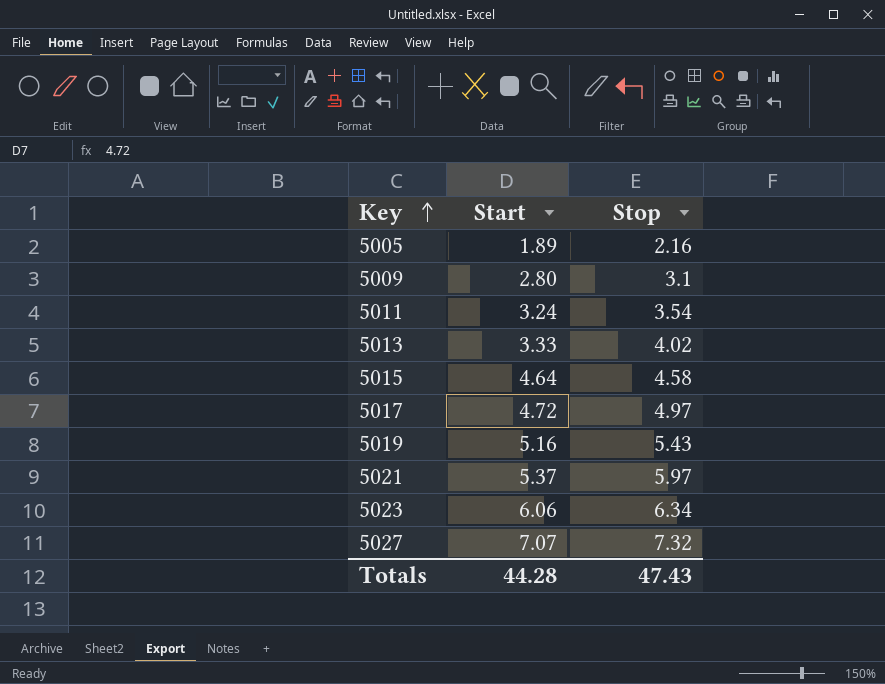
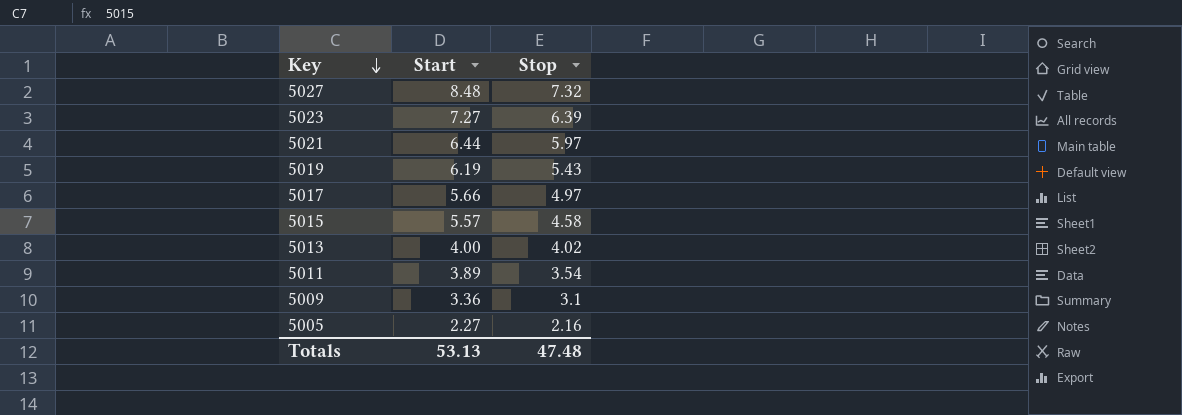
row order: Key ascending -> Key descending
5027 | Start: 7.07 -> 8.48
5023 | Start: 6.06 -> 7.27
5023 | Stop: 6.34 -> 6.39
5021 | Start: 5.37 -> 6.44
5019 | Start: 5.16 -> 6.19
5017 | Start: 4.72 -> 5.66
5015 | Start: 4.64 -> 5.57
5013 | Start: 3.33 -> 4.00
5011 | Start: 3.24 -> 3.89
5009 | Start: 2.80 -> 3.36
5005 | Start: 1.89 -> 2.27
Totals | Start: 44.28 -> 53.13
Totals | Stop: 47.43 -> 47.48

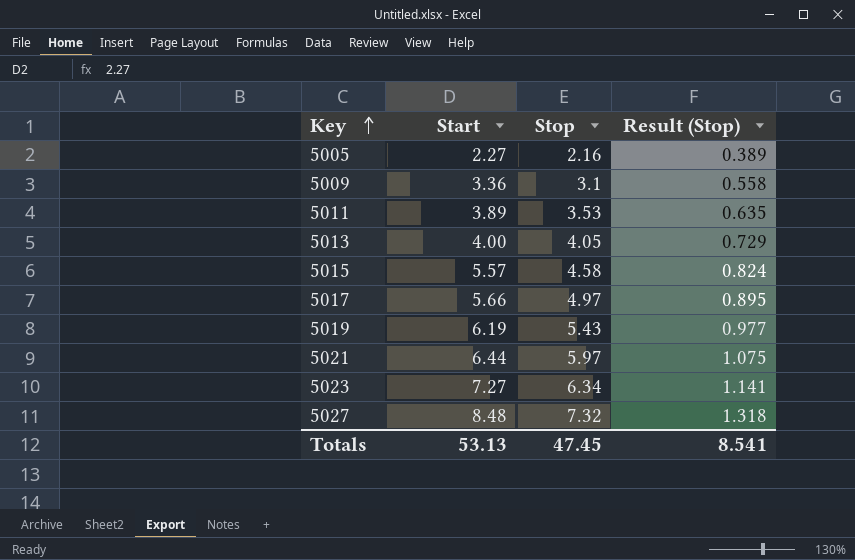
row order: Key descending -> Key ascending
column Result (Stop) | formula: none -> [Stop] * 0.18
5011 | Stop: 3.54 -> 3.53
5013 | Stop: 4.02 -> 4.05
5023 | Stop: 6.39 -> 6.34
Totals | Stop: 47.48 -> 47.45

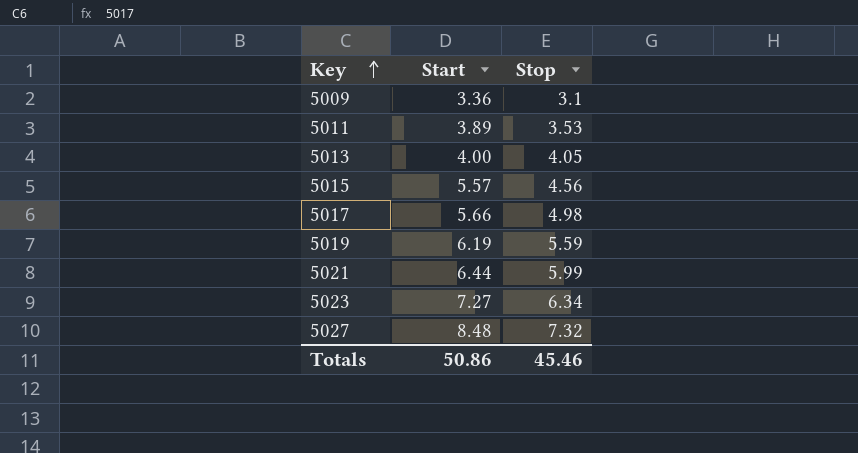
column Result (Stop) | formula: [Stop] * 0.18 -> none
row 5005: 2.27 | 2.16 | 0.389 -> none
5015 | Stop: 4.58 -> 4.56
5017 | Stop: 4.97 -> 4.98
5019 | Stop: 5.43 -> 5.59
5021 | Stop: 5.97 -> 5.99
Totals | Start: 53.13 -> 50.86
Totals | Stop: 47.45 -> 45.46

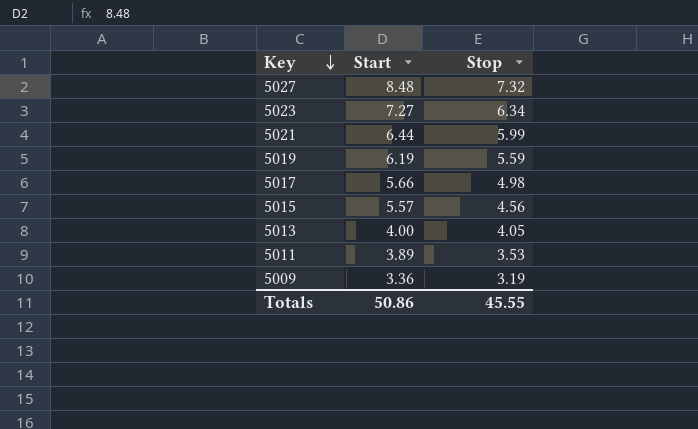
row order: Key ascending -> Key descending
5009 | Stop: 3.1 -> 3.19
Totals | Stop: 45.46 -> 45.55

